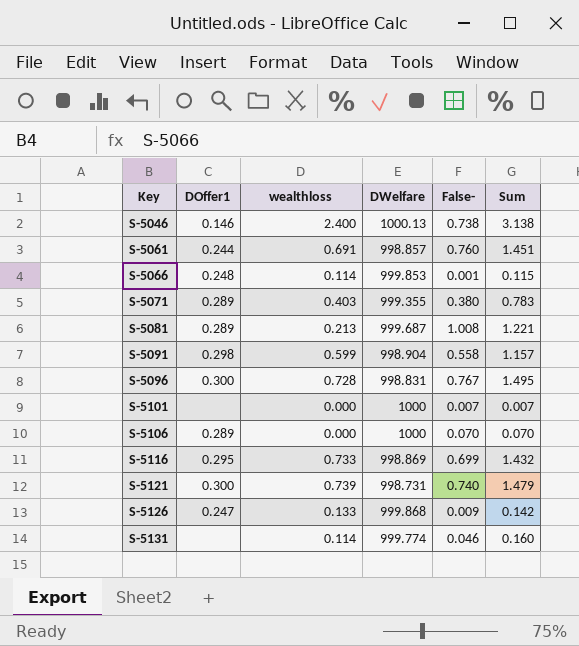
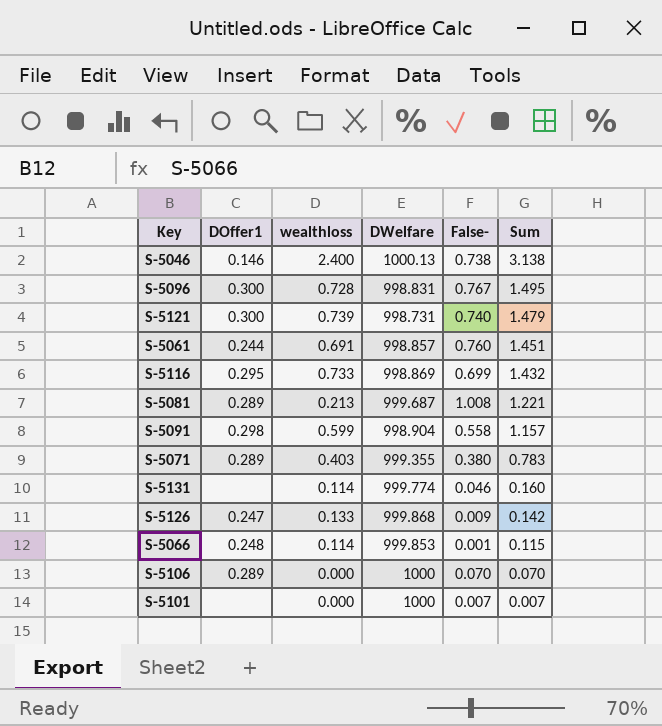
row order: Key ascending -> Sum descending

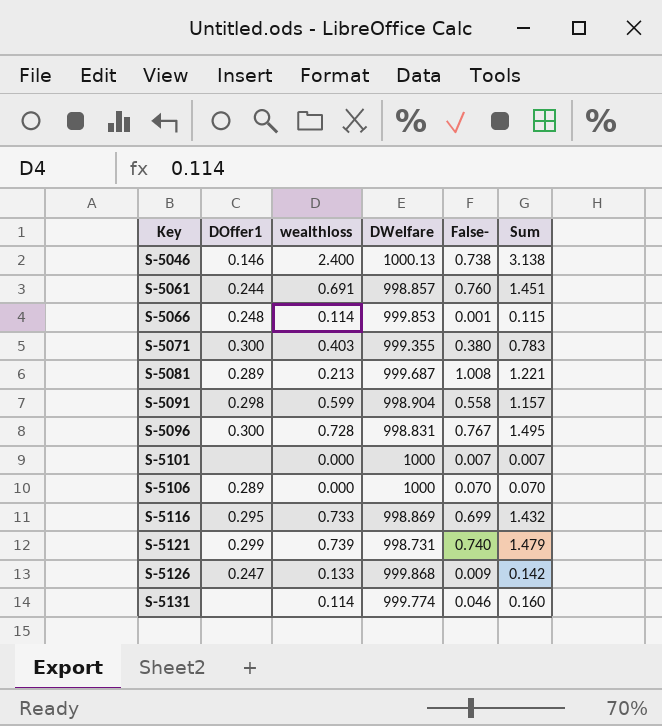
row order: Sum descending -> Key ascending
S-5071 | DOffer1: 0.289 -> 0.300
S-5121 | DOffer1: 0.300 -> 0.299

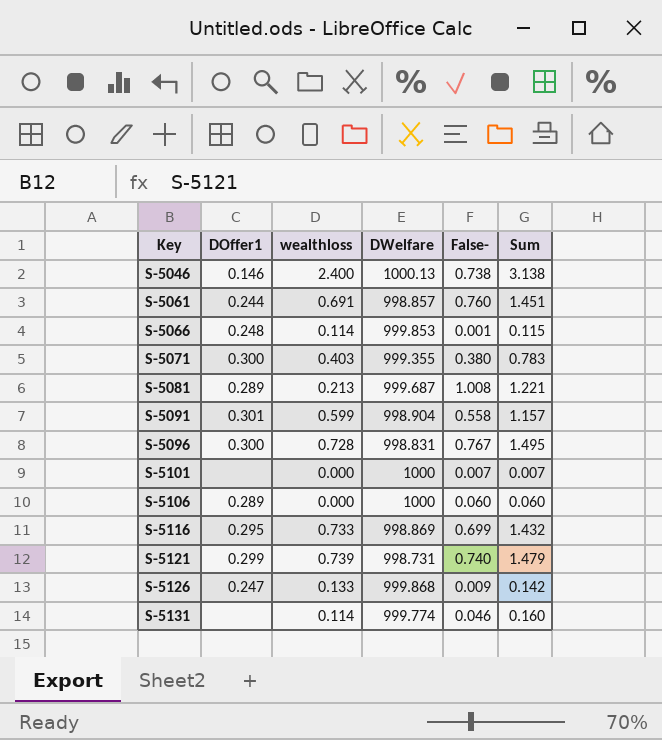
S-5091 | DOffer1: 0.298 -> 0.301
S-5106 | False-: 0.070 -> 0.060
S-5106 | Sum: 0.070 -> 0.060

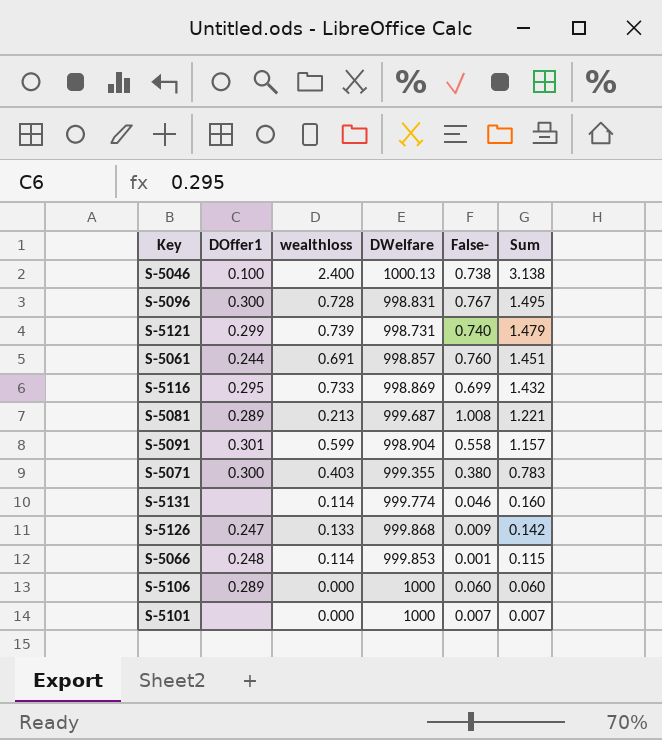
row order: Key ascending -> Sum descending
S-5046 | DOffer1: 0.146 -> 0.100

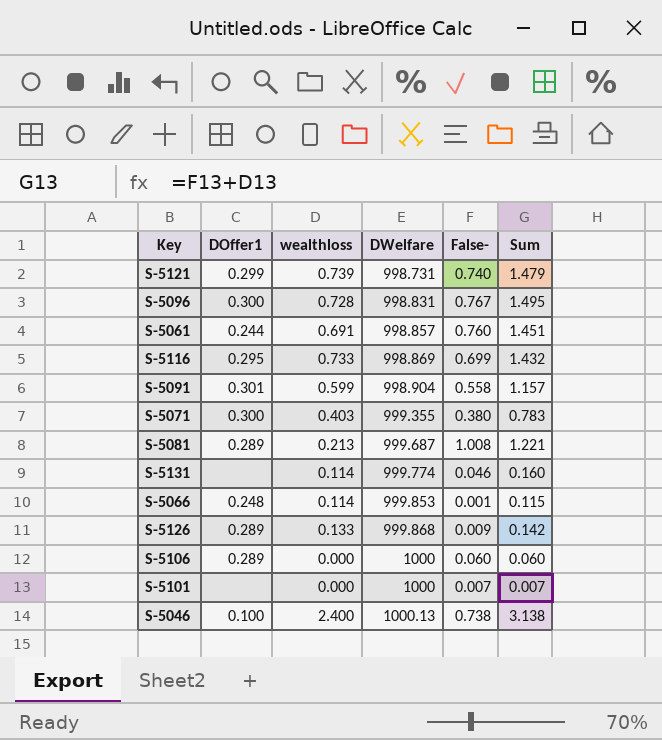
row order: Sum descending -> DWelfare ascending
S-5126 | DOffer1: 0.247 -> 0.289

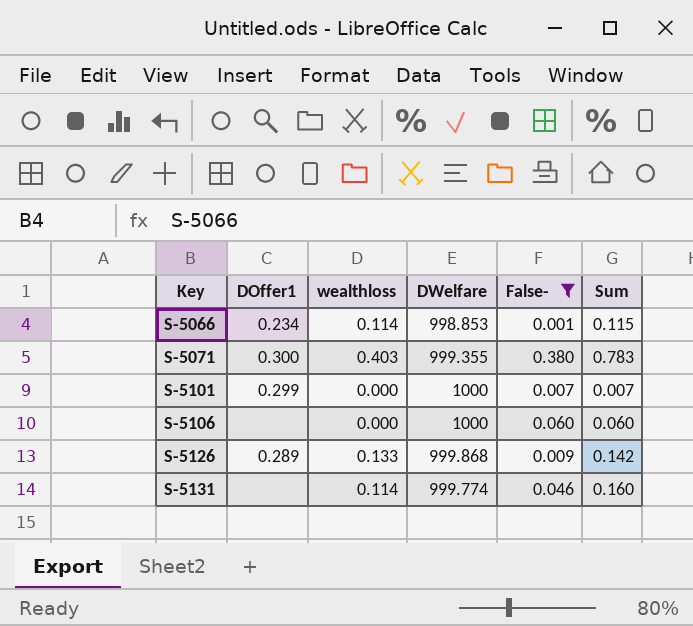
filter: none -> False- <= 0.380
row order: DWelfare ascending -> Key ascending
S-5066 | DOffer1: 0.248 -> 0.234
S-5066 | DWelfare: 999.853 -> 998.853
S-5101 | DOffer1: none -> 0.299
S-5106 | DOffer1: 0.289 -> none

